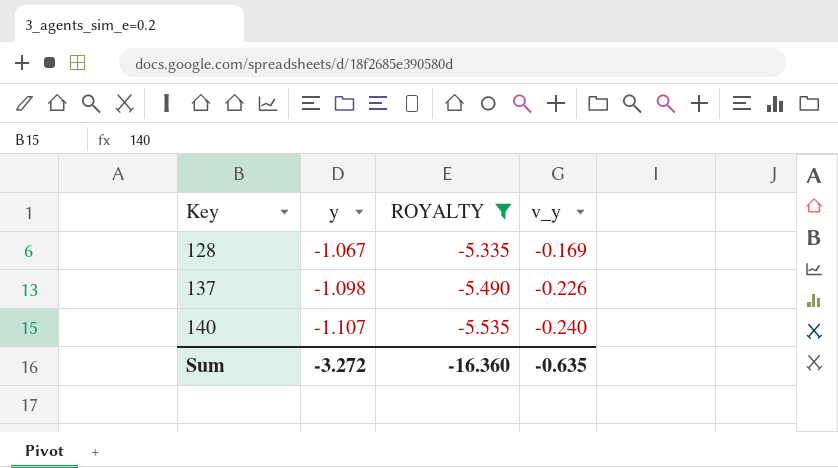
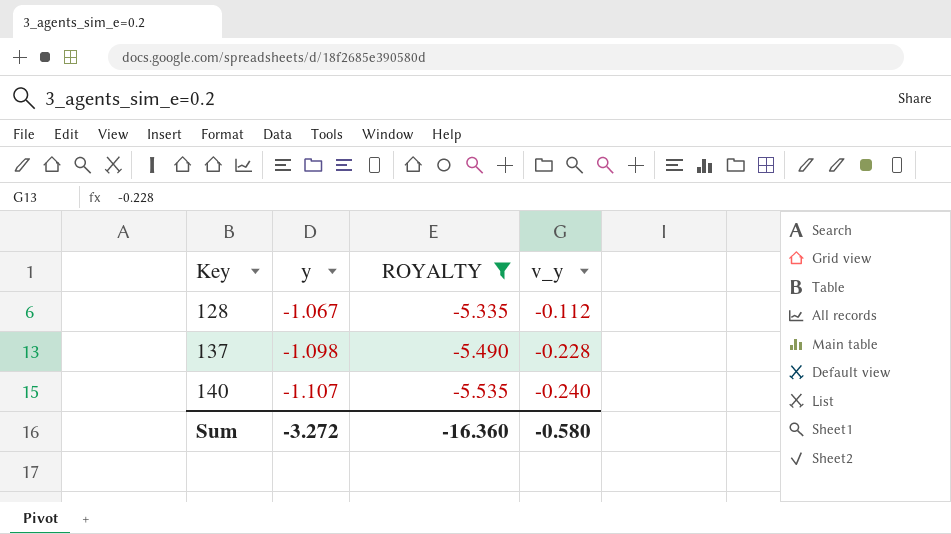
128 | v_y: -0.169 -> -0.112
137 | v_y: -0.226 -> -0.228
Sum | v_y: -0.635 -> -0.580

